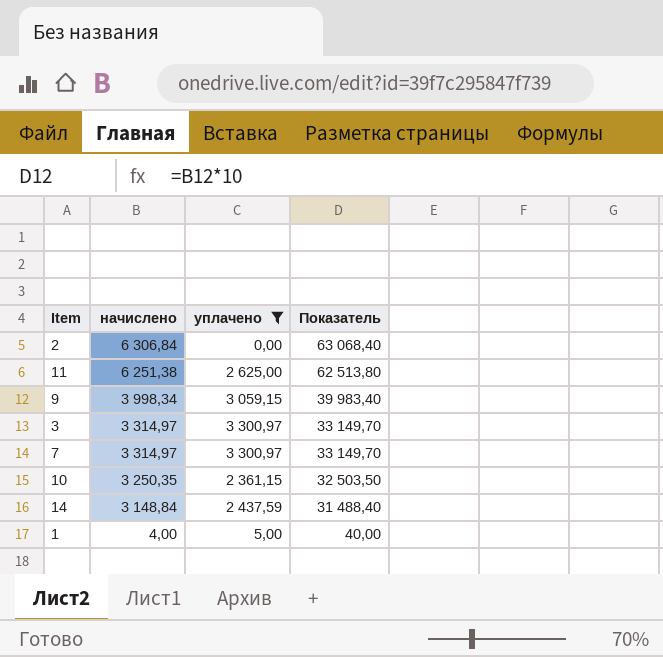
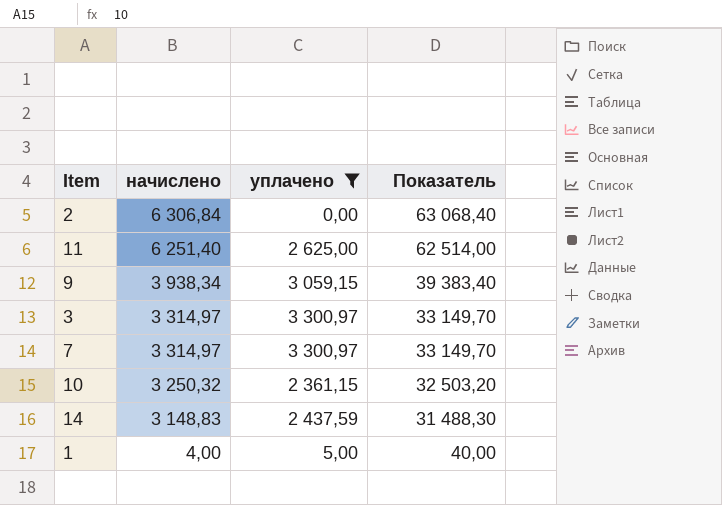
11 | начислено: 6 251,38 -> 6 251,40
11 | Показатель: 62 513,80 -> 62 514,00
9 | начислено: 3 998,34 -> 3 938,34
9 | Показатель: 39 983,40 -> 39 383,40
10 | начислено: 3 250,35 -> 3 250,32
10 | Показатель: 32 503,50 -> 32 503,20
14 | начислено: 3 148,84 -> 3 148,83
14 | Показатель: 31 488,40 -> 31 488,30

